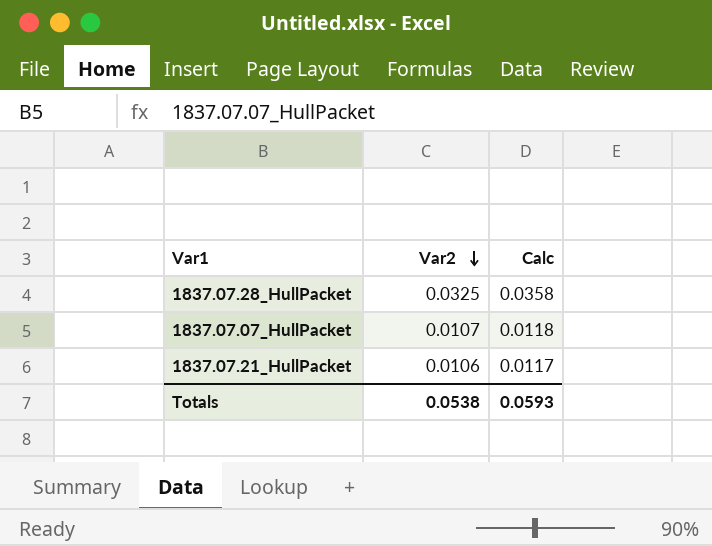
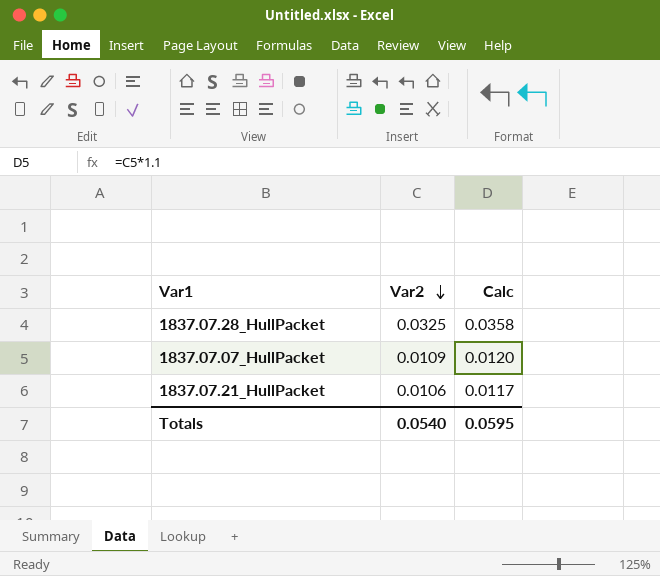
1837.07.07_HullPacket | Var2: 0.0107 -> 0.0109
1837.07.07_HullPacket | Calc: 0.0118 -> 0.0120
Totals | Var2: 0.0538 -> 0.0540
Totals | Calc: 0.0593 -> 0.0595

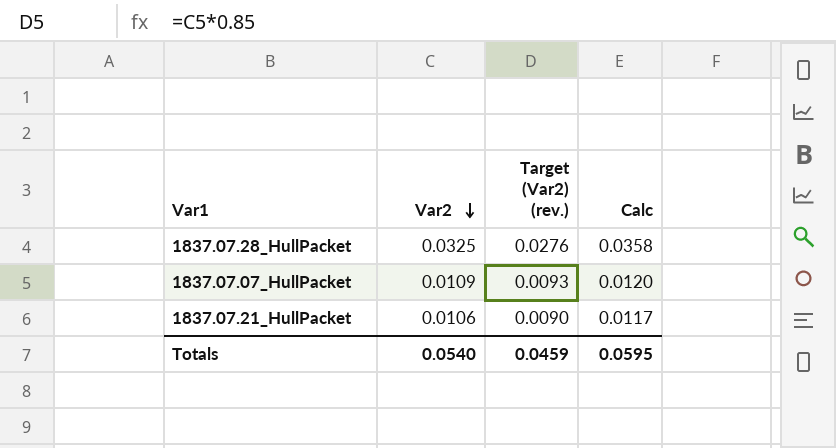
column Target (Var2) (rev.) | formula: none -> [Var2] * 0.85

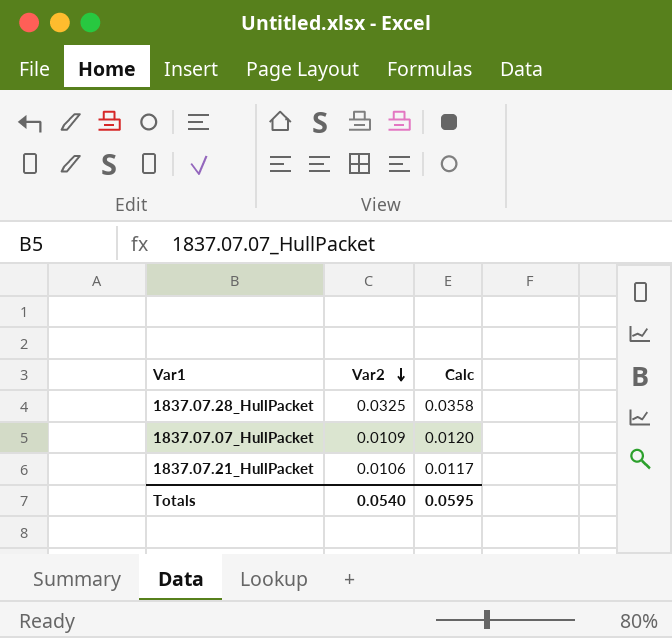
column Target (Var2) (rev.) | formula: [Var2] * 0.85 -> none

